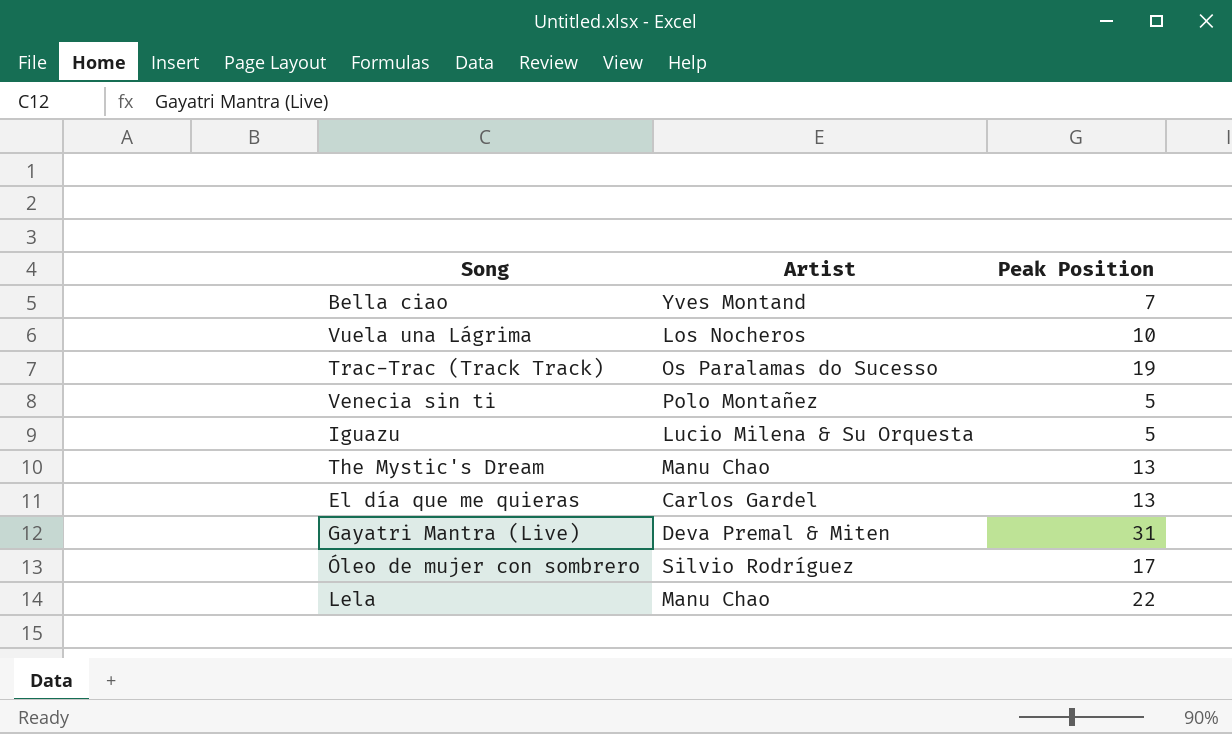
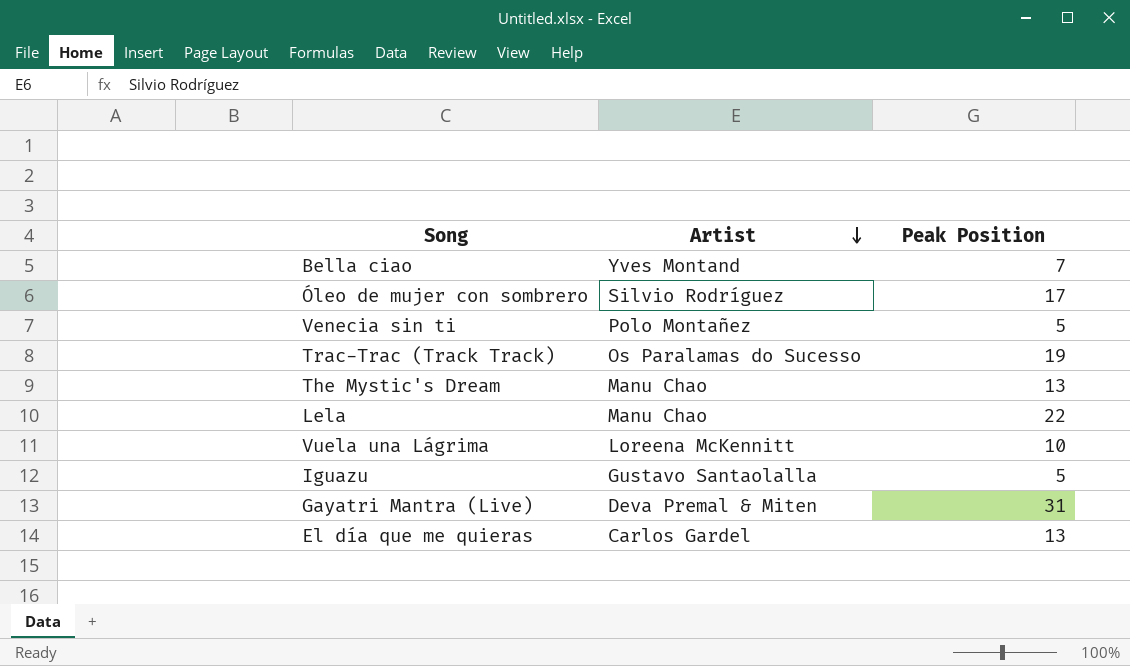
row order: none -> Artist descending
Vuela una Lágrima | Artist: Los Nocheros -> Loreena McKennitt
Iguazu | Artist: Lucio Milena & Su Orquesta -> Gustavo Santaolalla

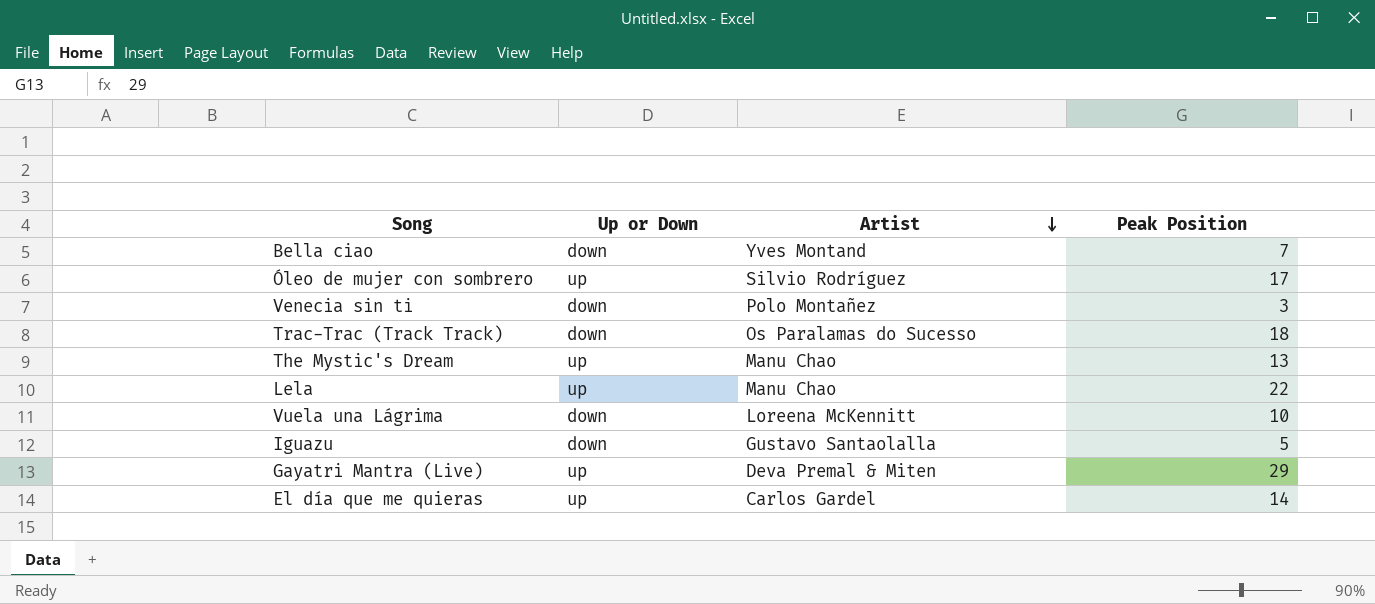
column Up or Down | position: none -> 2
Venecia sin ti | Peak Position: 5 -> 3
Trac-Trac (Track Track) | Peak Position: 19 -> 18
Gayatri Mantra (Live) | Peak Position: 31 -> 29
El día que me quieras | Peak Position: 13 -> 14

